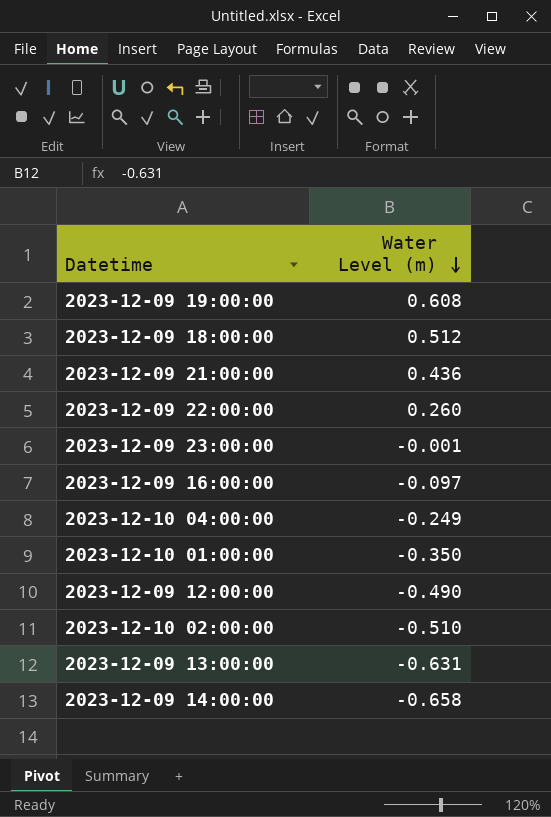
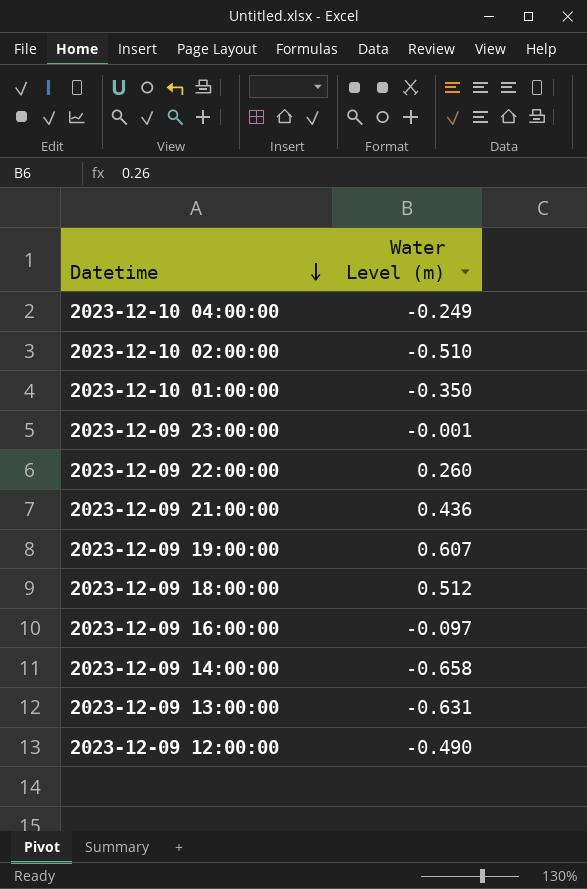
row order: Water Level (m) descending -> Datetime descending
2023-12-09 19:00:00 | Water Level (m): 0.608 -> 0.607

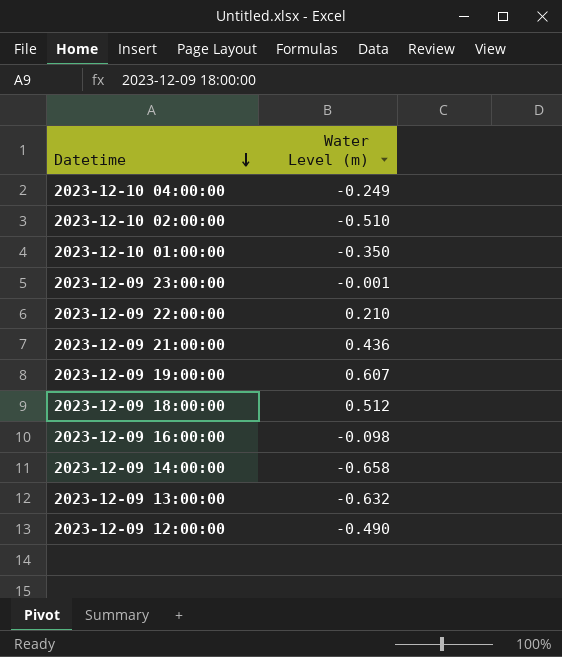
2023-12-09 22:00:00 | Water Level (m): 0.260 -> 0.210
2023-12-09 16:00:00 | Water Level (m): -0.097 -> -0.098
2023-12-09 13:00:00 | Water Level (m): -0.631 -> -0.632

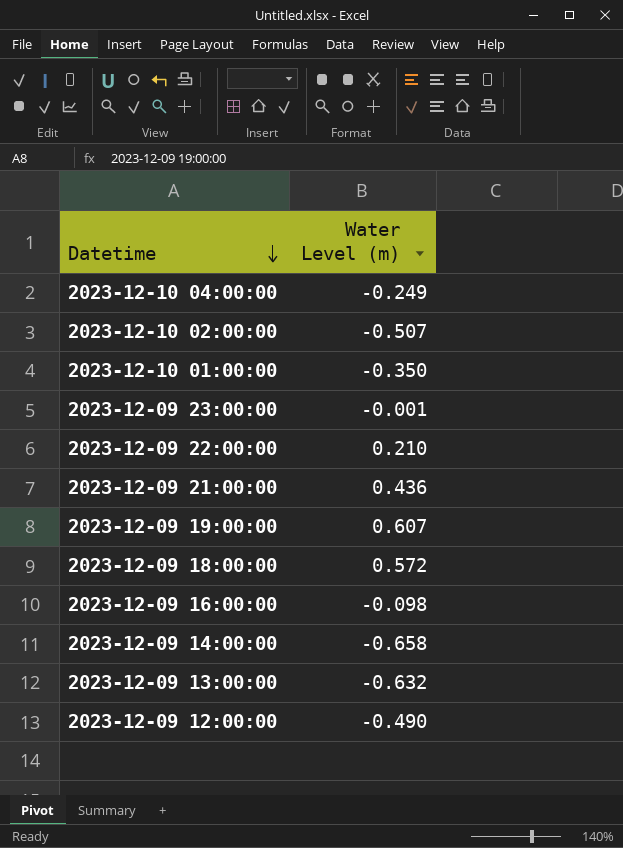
2023-12-10 02:00:00 | Water Level (m): -0.510 -> -0.507
2023-12-09 18:00:00 | Water Level (m): 0.512 -> 0.572

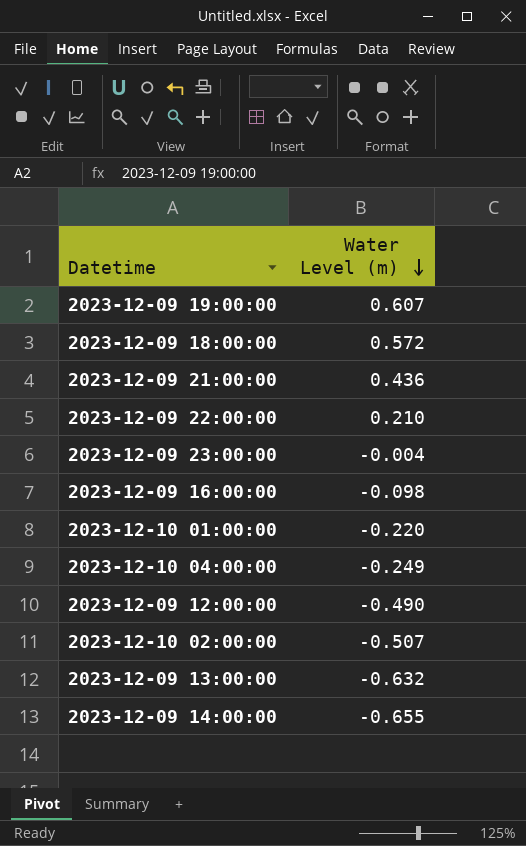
row order: Datetime descending -> Water Level (m) descending
2023-12-09 23:00:00 | Water Level (m): -0.001 -> -0.004
2023-12-10 01:00:00 | Water Level (m): -0.350 -> -0.220
2023-12-09 14:00:00 | Water Level (m): -0.658 -> -0.655

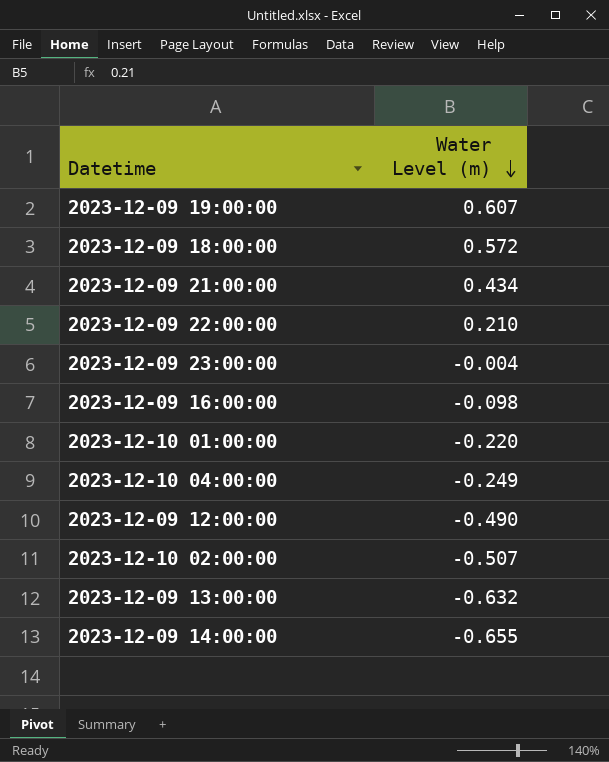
2023-12-09 21:00:00 | Water Level (m): 0.436 -> 0.434

